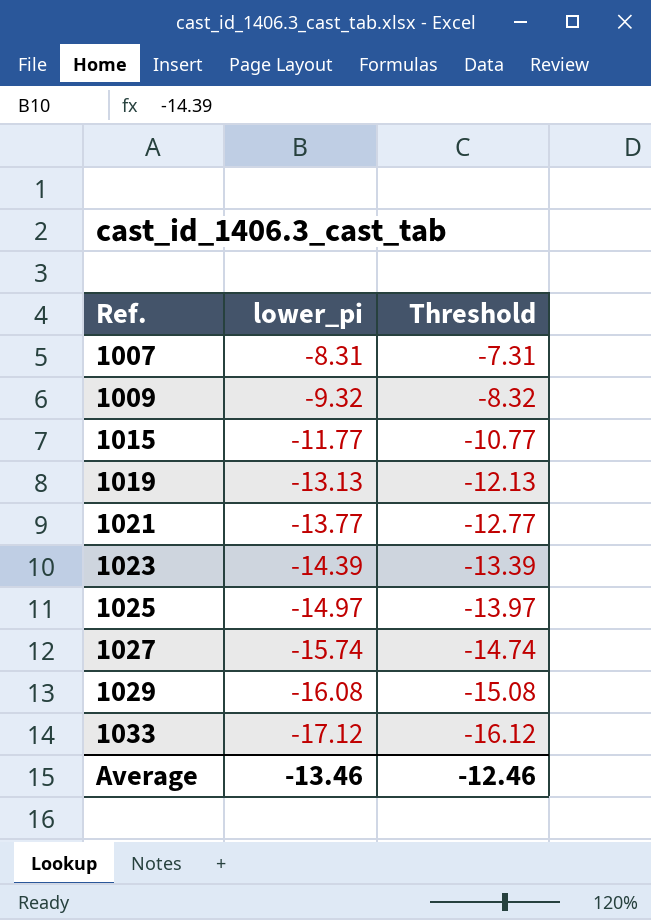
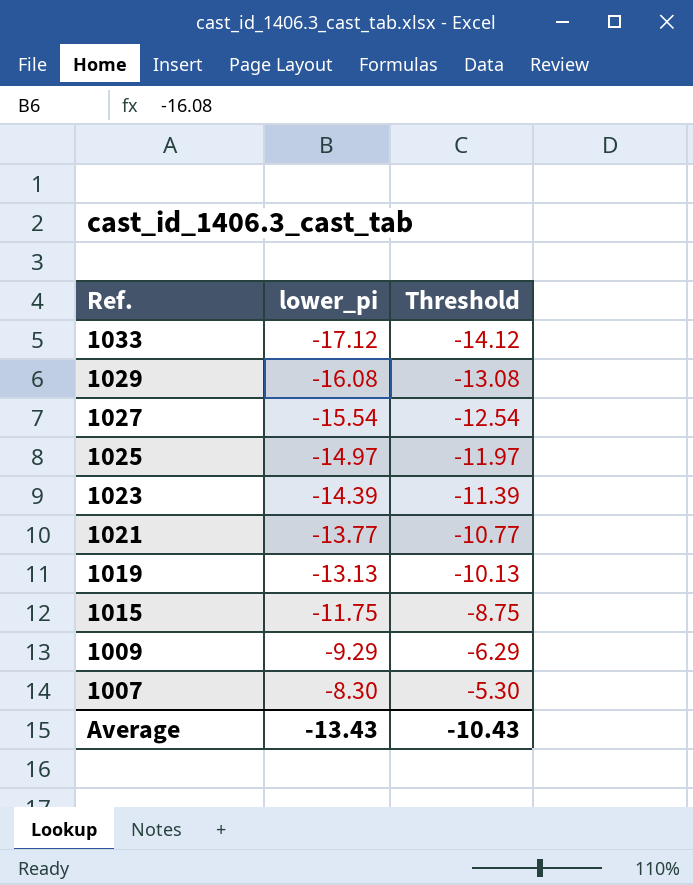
row order: Ref. ascending -> Ref. descending
column Threshold | formula: [lower_pi] + 1 -> [lower_pi] + 3
1027 | lower_pi: -15.74 -> -15.54
1015 | lower_pi: -11.77 -> -11.75
1009 | lower_pi: -9.32 -> -9.29
1007 | lower_pi: -8.31 -> -8.30
Average | lower_pi: -13.46 -> -13.43
Average | Threshold: -12.46 -> -10.43

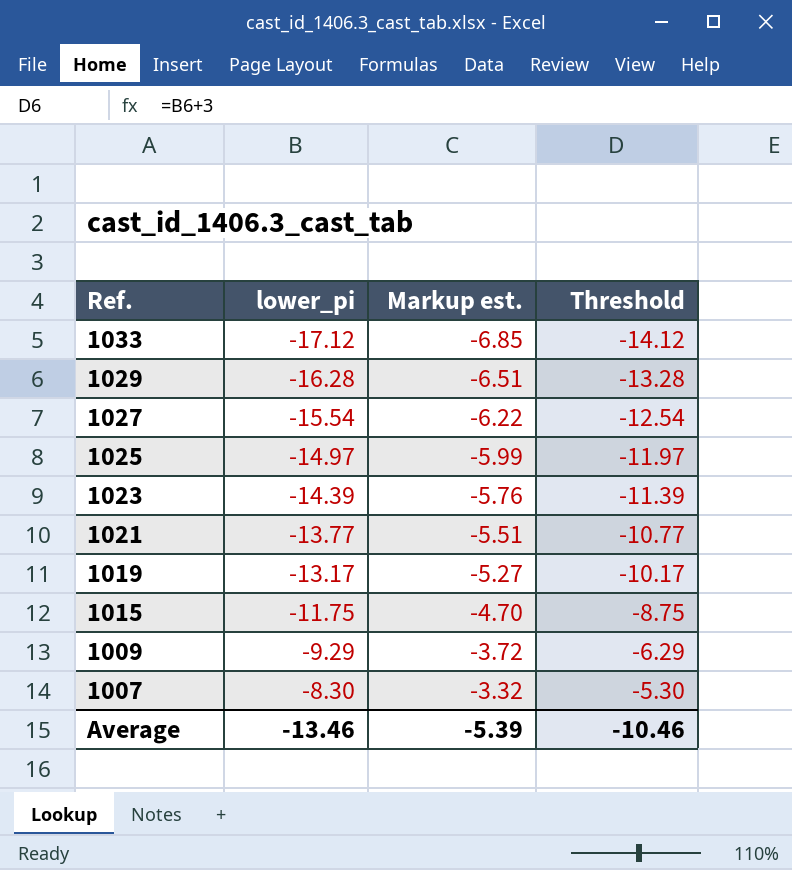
column Markup est. | formula: none -> [lower_pi] * 0.4
1029 | lower_pi: -16.08 -> -16.28
1029 | Threshold: -13.08 -> -13.28
1019 | lower_pi: -13.13 -> -13.17
1019 | Threshold: -10.13 -> -10.17
Average | lower_pi: -13.43 -> -13.46
Average | Threshold: -10.43 -> -10.46

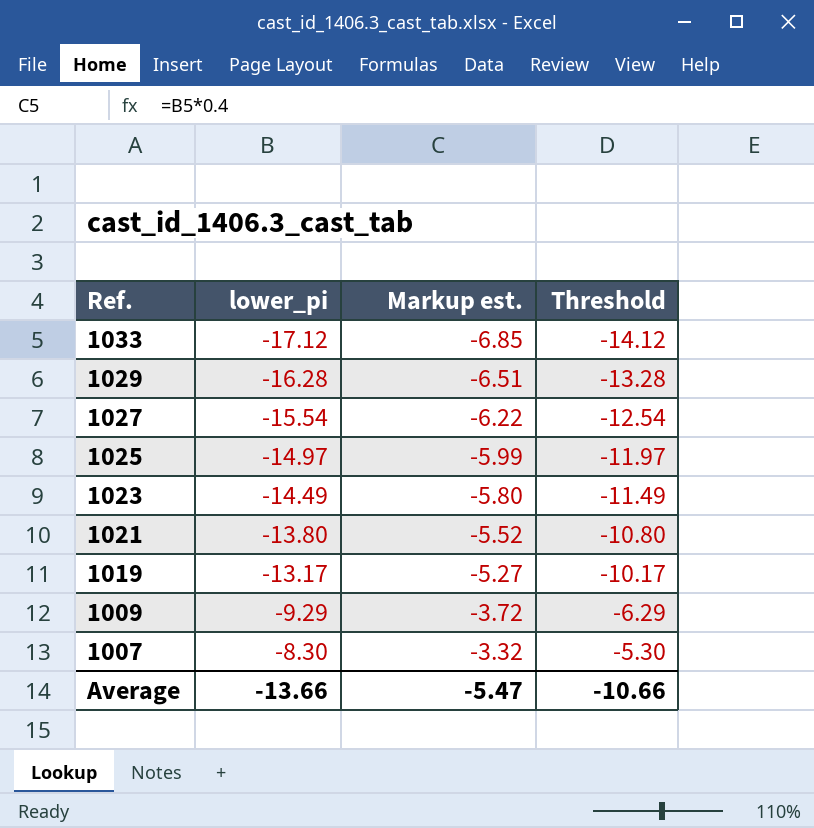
row 1015: -11.75 | -4.70 | -8.75 -> none
1023 | lower_pi: -14.39 -> -14.49
1023 | Markup est.: -5.76 -> -5.80
1023 | Threshold: -11.39 -> -11.49
1021 | lower_pi: -13.77 -> -13.80
1021 | Markup est.: -5.51 -> -5.52
1021 | Threshold: -10.77 -> -10.80
Average | lower_pi: -13.46 -> -13.66
Average | Markup est.: -5.39 -> -5.47
Average | Threshold: -10.46 -> -10.66

